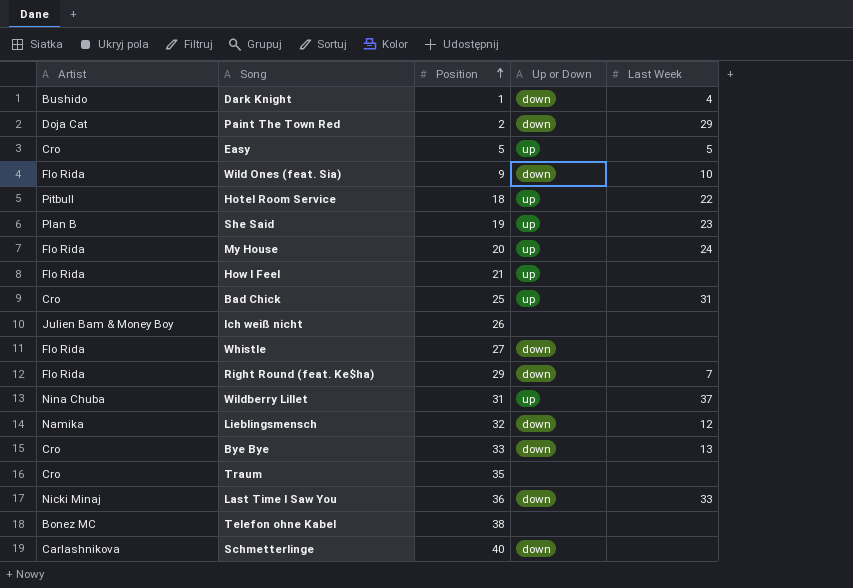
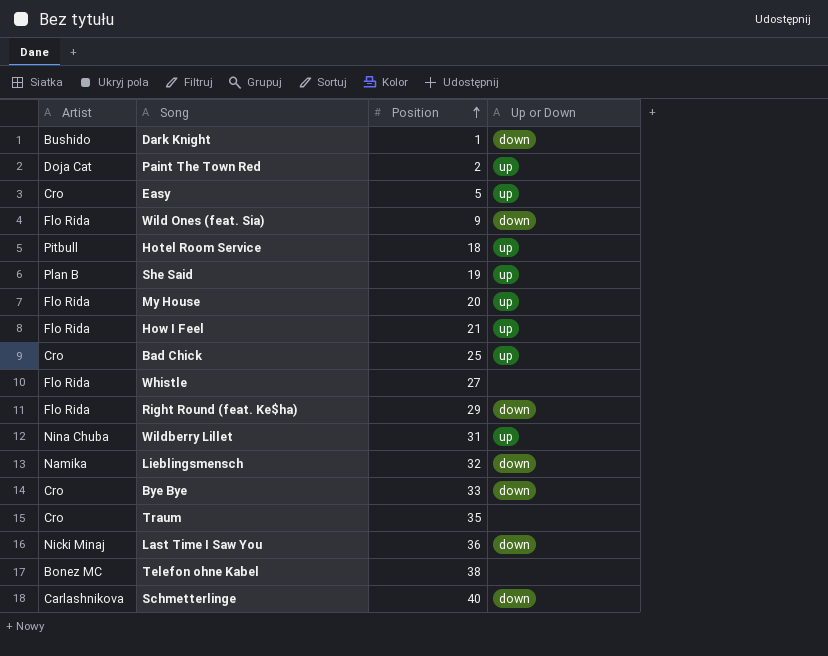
column Last Week | position: 5 -> none
row Ich weiß nicht: Julien Bam & Money Boy | 26 | none | none -> none
Paint The Town Red | Up or Down: down -> up
Whistle | Up or Down: down -> none

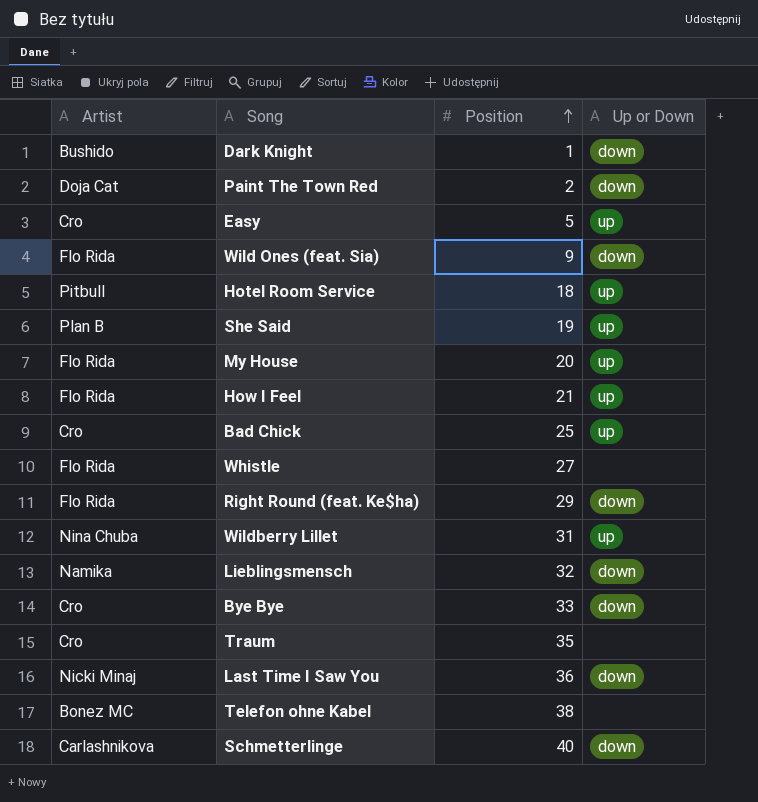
Paint The Town Red | Up or Down: up -> down

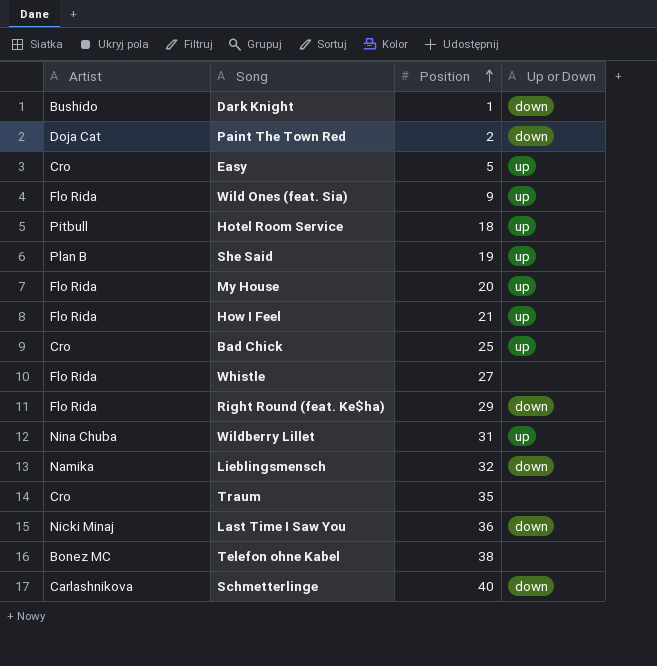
row Bye Bye: Cro | 33 | down -> none
Wild Ones (feat. Sia) | Up or Down: down -> up

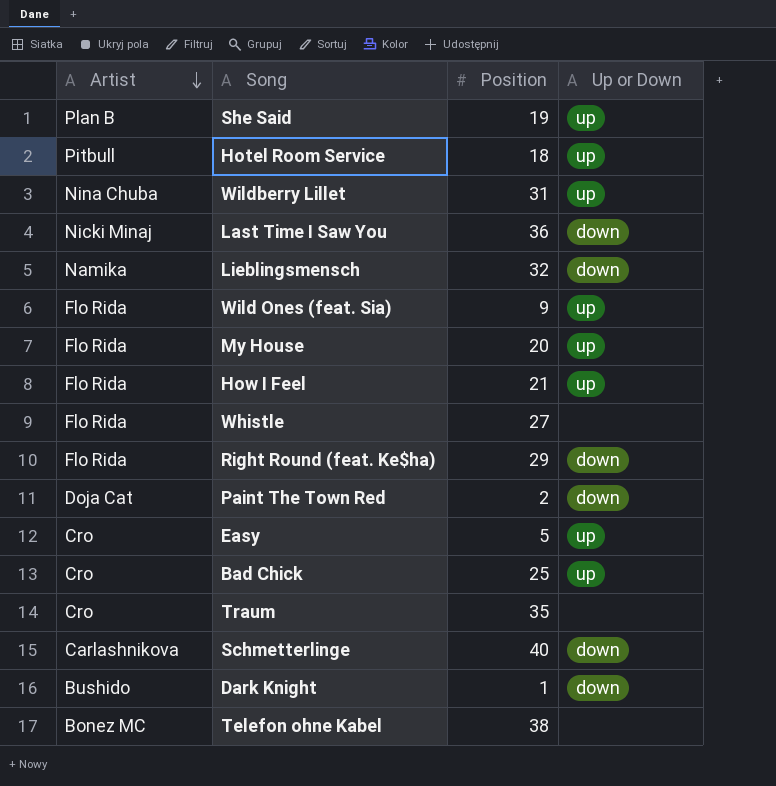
row order: Position ascending -> Artist descending

